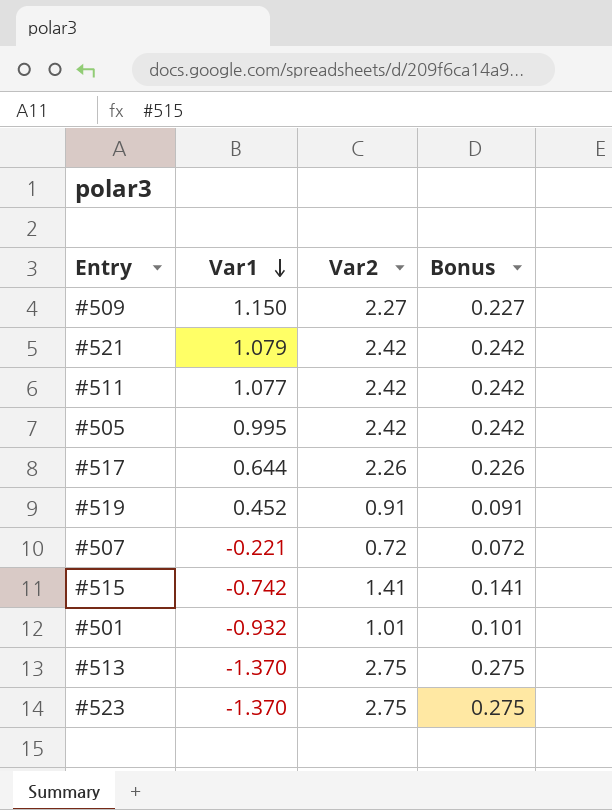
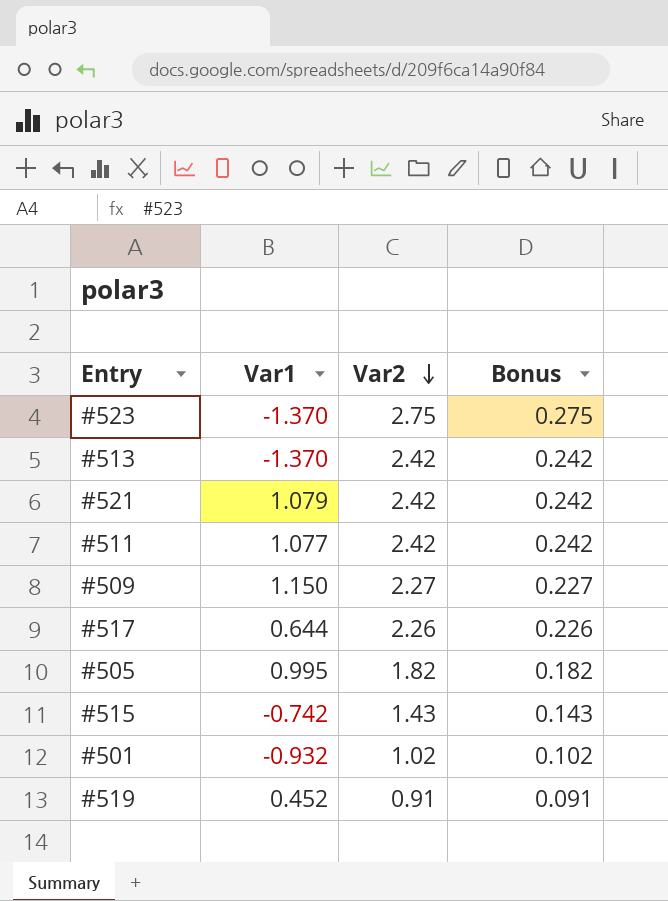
row order: Var1 descending -> Var2 descending
row #507: -0.221 | 0.72 | 0.072 -> none
#513 | Var2: 2.75 -> 2.42
#513 | Bonus: 0.275 -> 0.242
#505 | Var2: 2.42 -> 1.82
#505 | Bonus: 0.242 -> 0.182
#515 | Var2: 1.41 -> 1.43
#515 | Bonus: 0.141 -> 0.143
#501 | Var2: 1.01 -> 1.02
#501 | Bonus: 0.101 -> 0.102

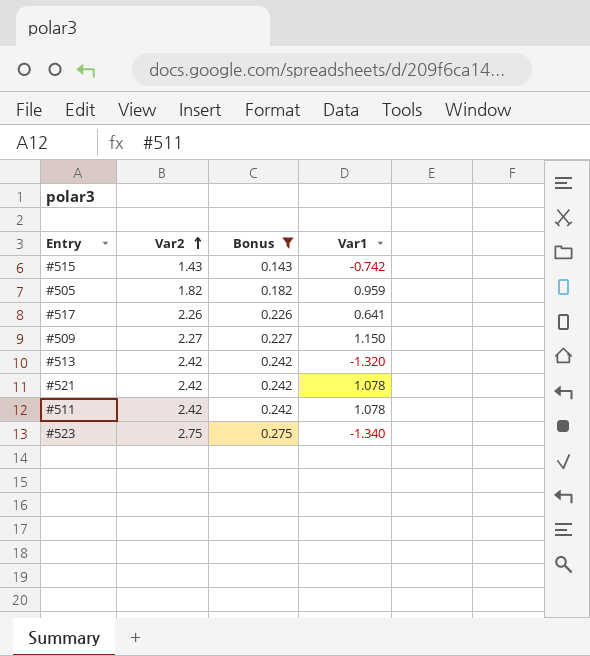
filter: none -> Bonus >= 0.143
row order: Var2 descending -> Var2 ascending
column Var1 | position: 2 -> 4
#505 | Var1: 0.995 -> 0.959
#517 | Var1: 0.644 -> 0.641
#513 | Var1: -1.370 -> -1.320
#521 | Var1: 1.079 -> 1.078
#511 | Var1: 1.077 -> 1.078
#523 | Var1: -1.370 -> -1.340

